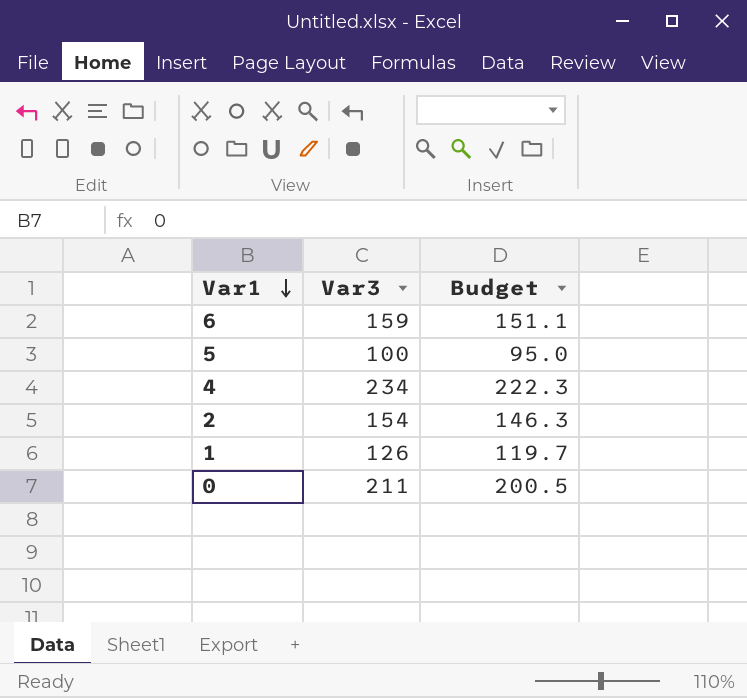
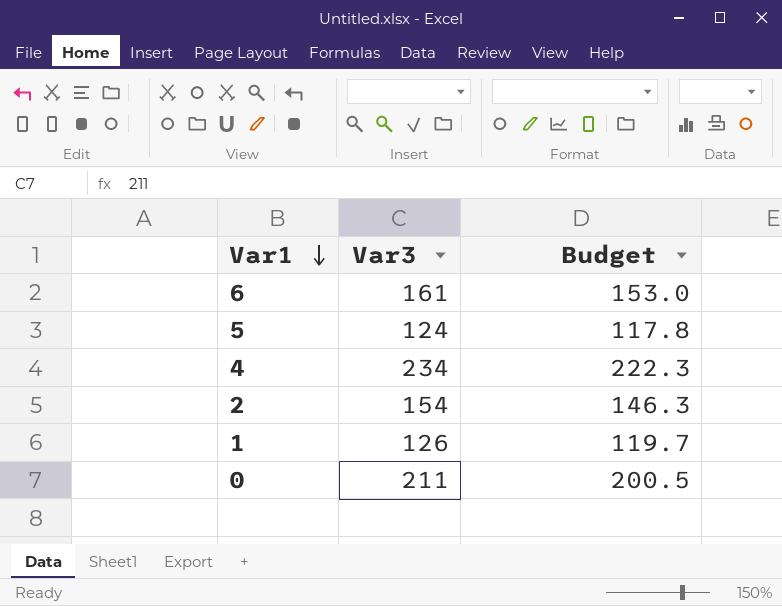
6 | Var3: 159 -> 161
6 | Budget: 151.1 -> 153.0
5 | Var3: 100 -> 124
5 | Budget: 95.0 -> 117.8

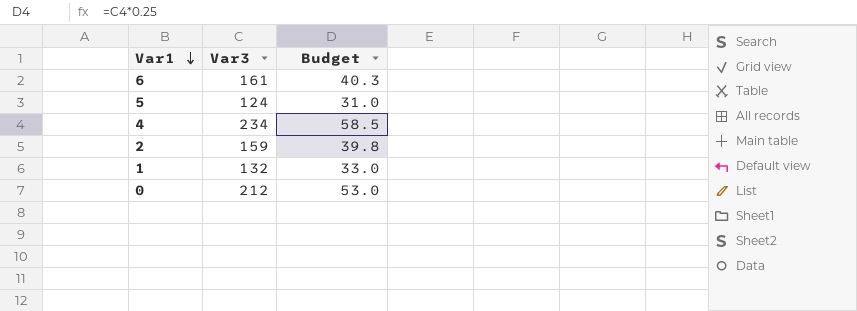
column Budget | formula: [Var3] * 0.95 -> [Var3] * 0.25
2 | Var3: 154 -> 159
1 | Var3: 126 -> 132
0 | Var3: 211 -> 212

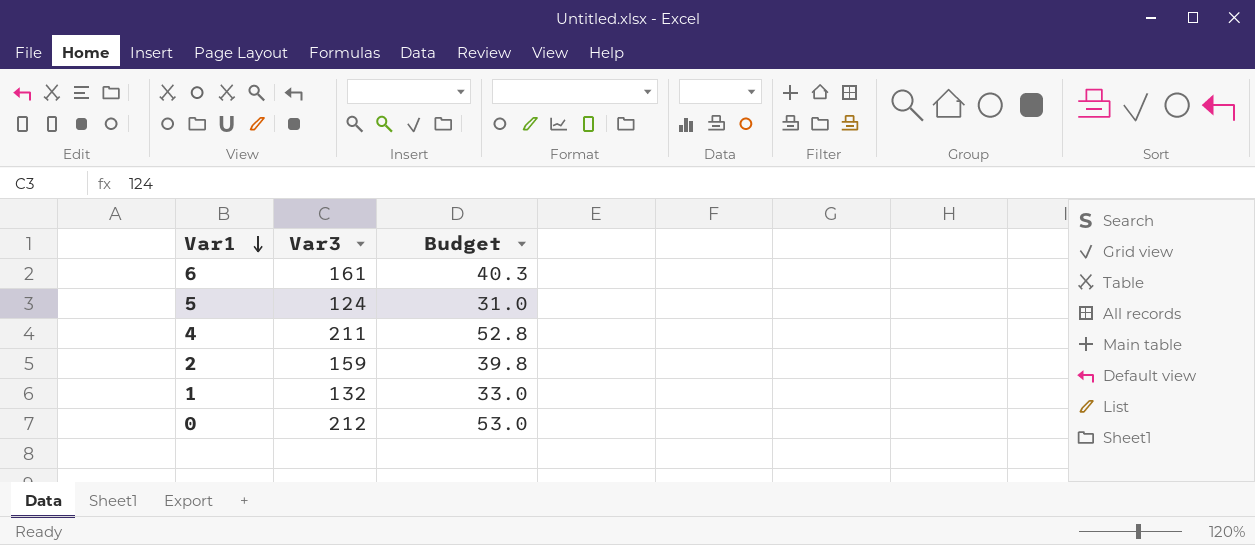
4 | Var3: 234 -> 211
4 | Budget: 58.5 -> 52.8

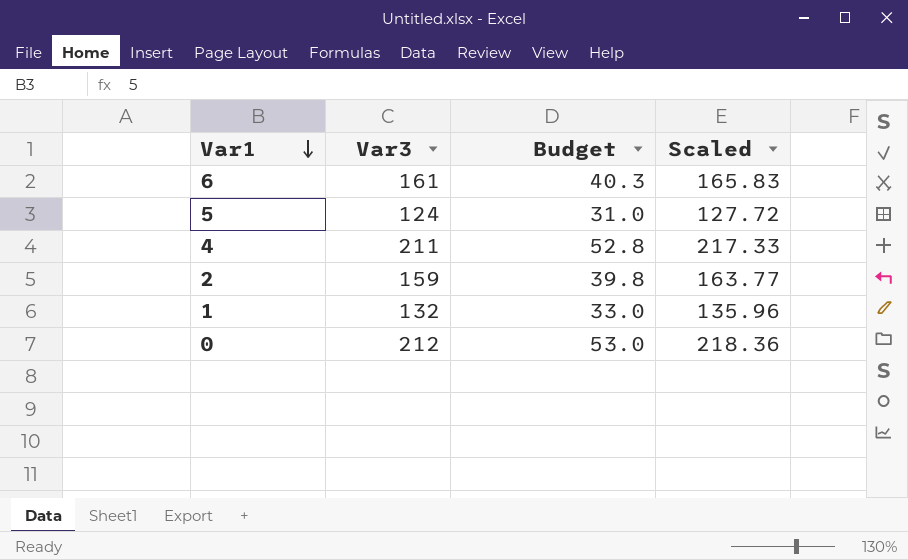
column Scaled | formula: none -> [Var3] * 1.03

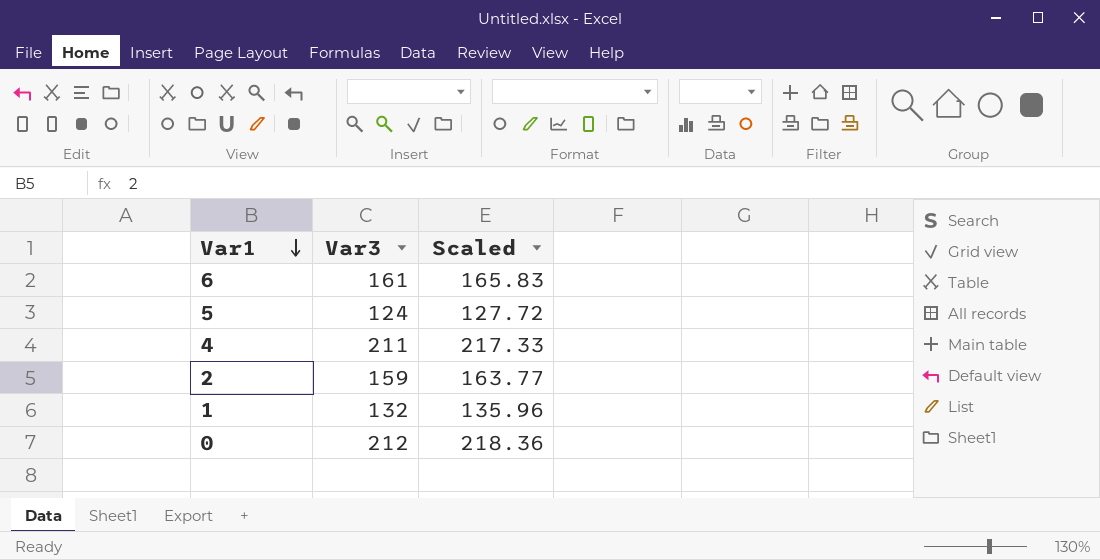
column Budget | formula: [Var3] * 0.25 -> none

